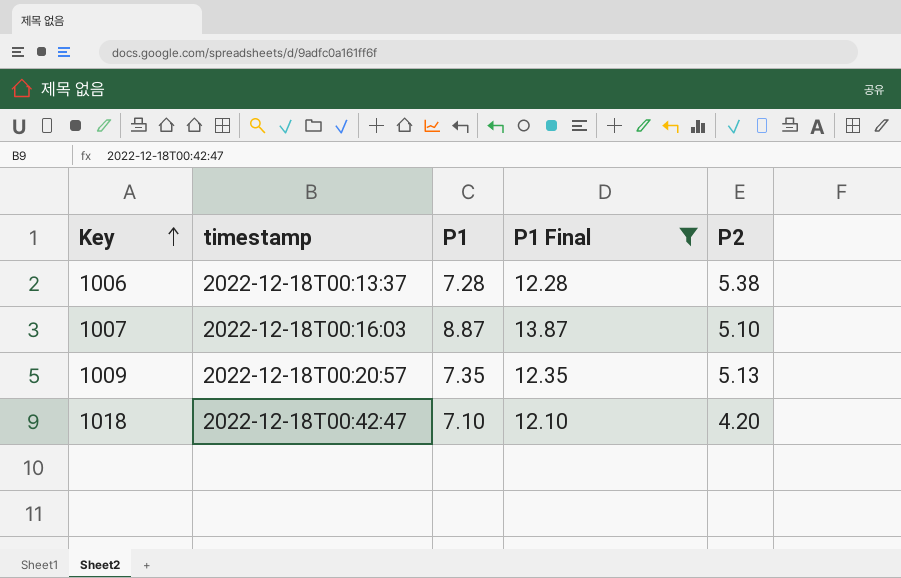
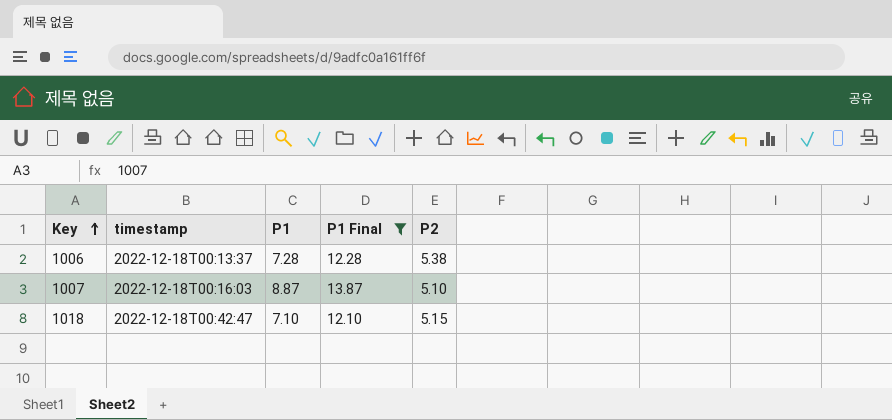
row 1009: 2022-12-18T00:20:57 | 7.35 | 12.35 | 5.13 -> none
1018 | P2: 4.20 -> 5.15

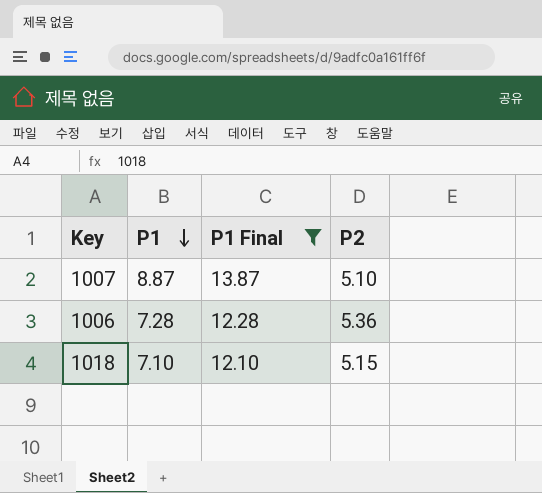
row order: Key ascending -> P1 descending
column timestamp | position: 2 -> none
1006 | P2: 5.38 -> 5.36

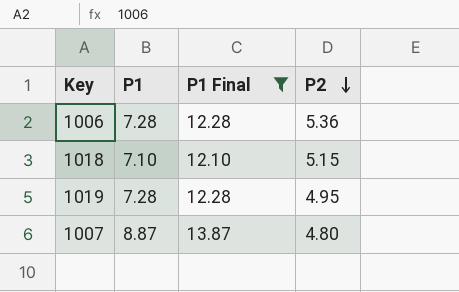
row order: P1 descending -> P2 descending
row 1019: none -> 7.28 | 12.28 | 4.95
1007 | P2: 5.10 -> 4.80

